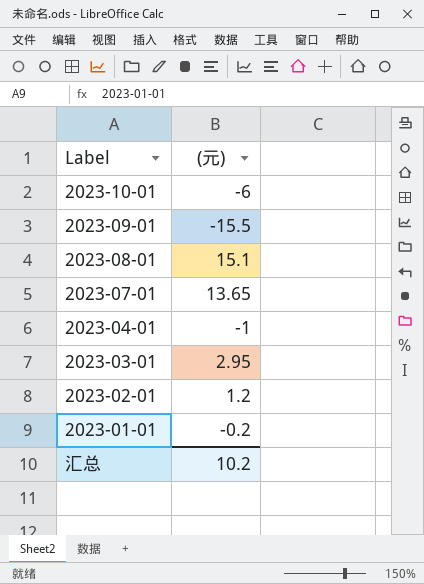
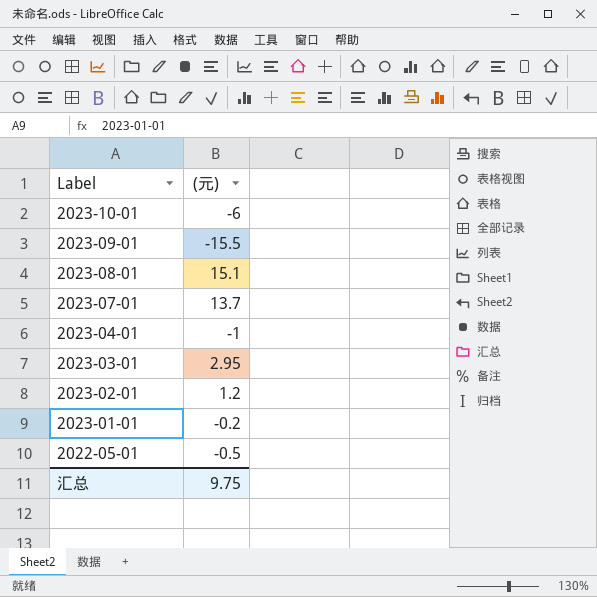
2023-07-01 | (元): 13.65 -> 13.7
row 2022-05-01: none -> -0.5
汇总 | (元): 10.2 -> 9.75

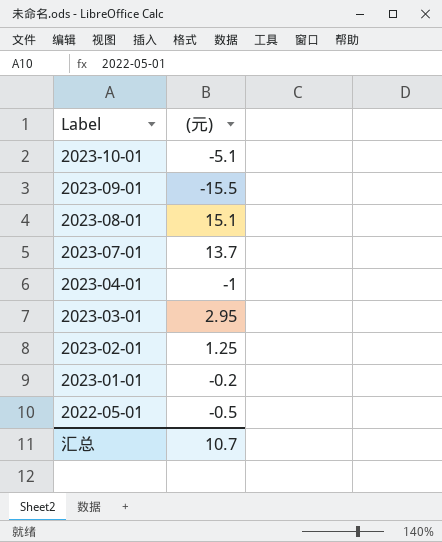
2023-10-01 | (元): -6 -> -5.1
2023-02-01 | (元): 1.2 -> 1.25
汇总 | (元): 9.75 -> 10.7

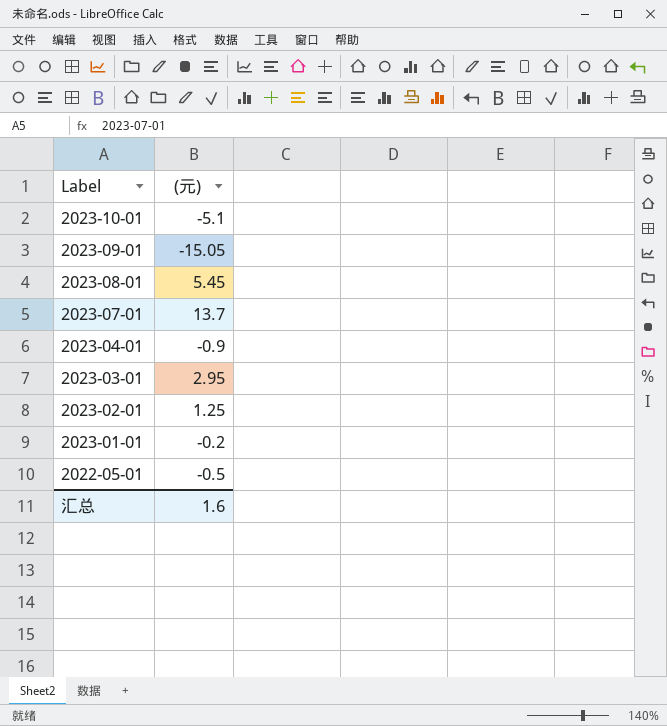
2023-09-01 | (元): -15.5 -> -15.05
2023-08-01 | (元): 15.1 -> 5.45
2023-04-01 | (元): -1 -> -0.9
汇总 | (元): 10.7 -> 1.6

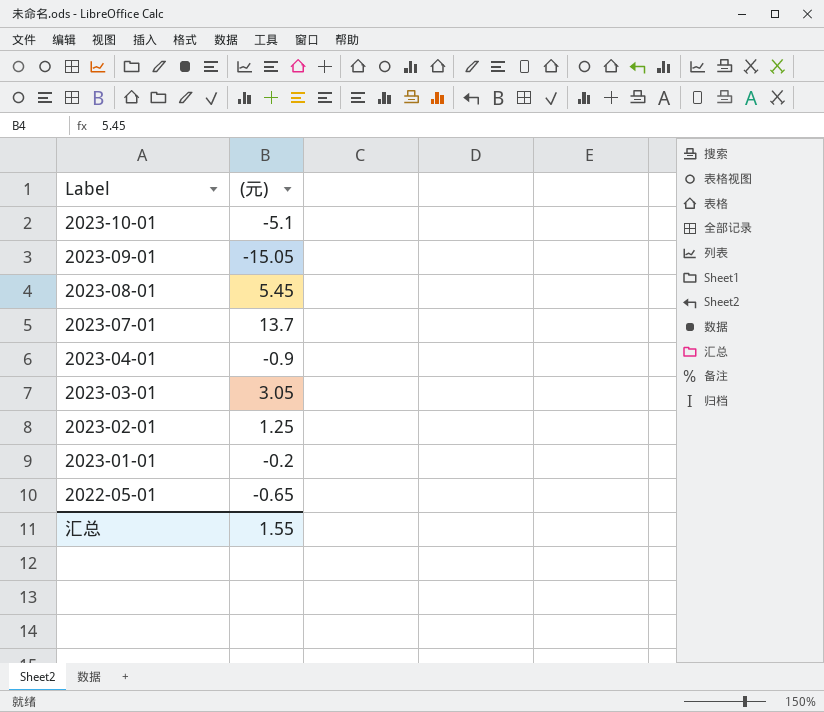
2023-03-01 | (元): 2.95 -> 3.05
2022-05-01 | (元): -0.5 -> -0.65
汇总 | (元): 1.6 -> 1.55

